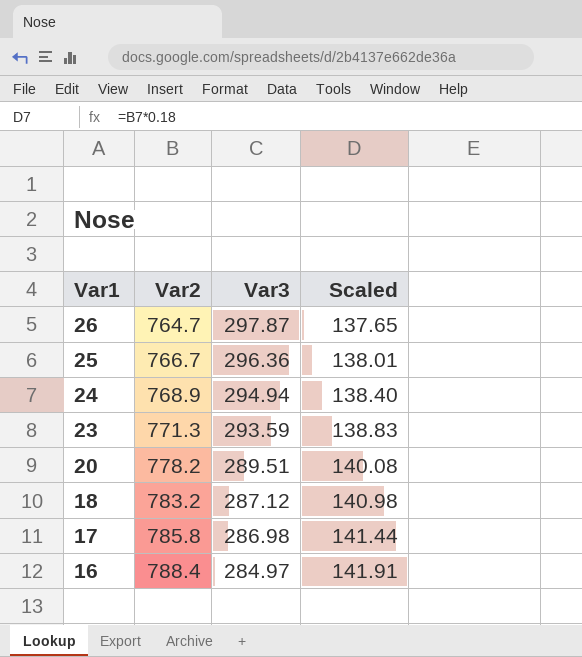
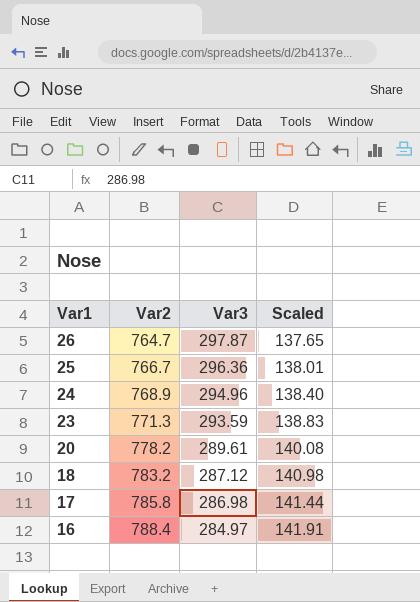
24 | Var3: 294.94 -> 294.96
20 | Var3: 289.51 -> 289.61

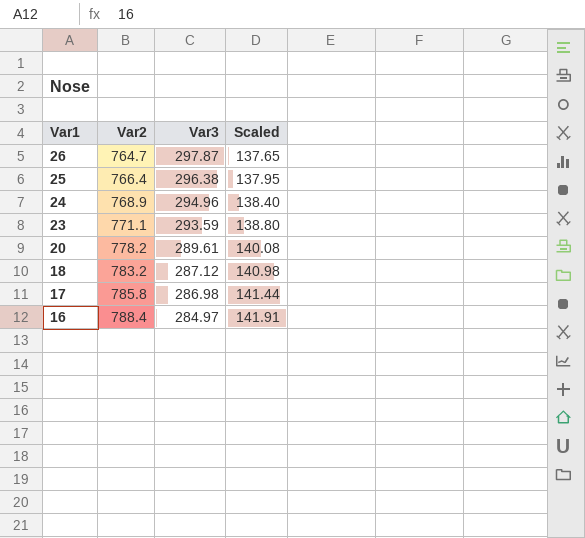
25 | Var2: 766.7 -> 766.4
25 | Var3: 296.36 -> 296.38
25 | Scaled: 138.01 -> 137.95
23 | Var2: 771.3 -> 771.1
23 | Scaled: 138.83 -> 138.80

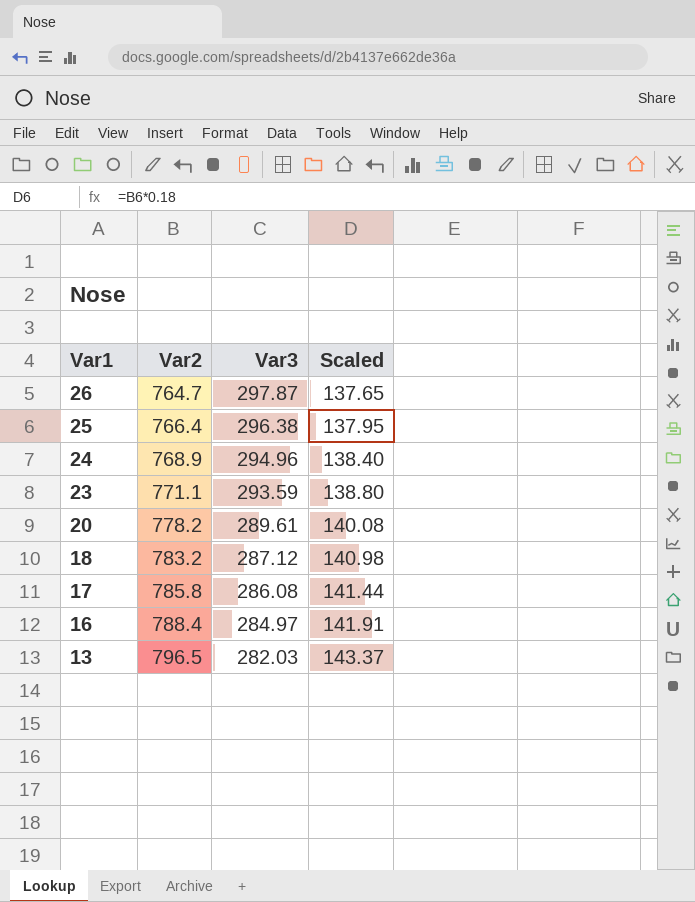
17 | Var3: 286.98 -> 286.08
row 13: none -> 796.5 | 282.03 | 143.37

